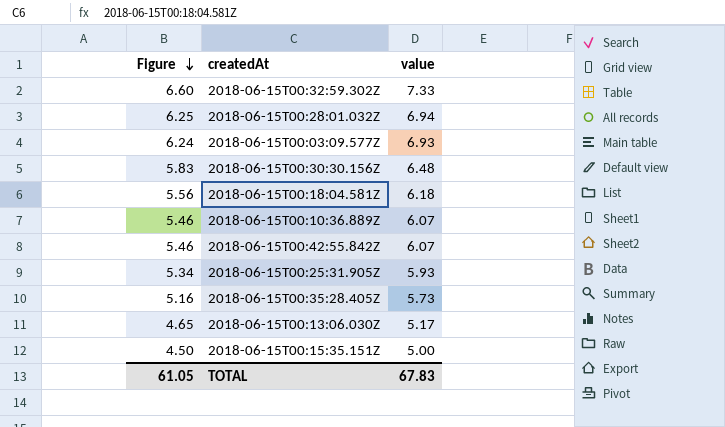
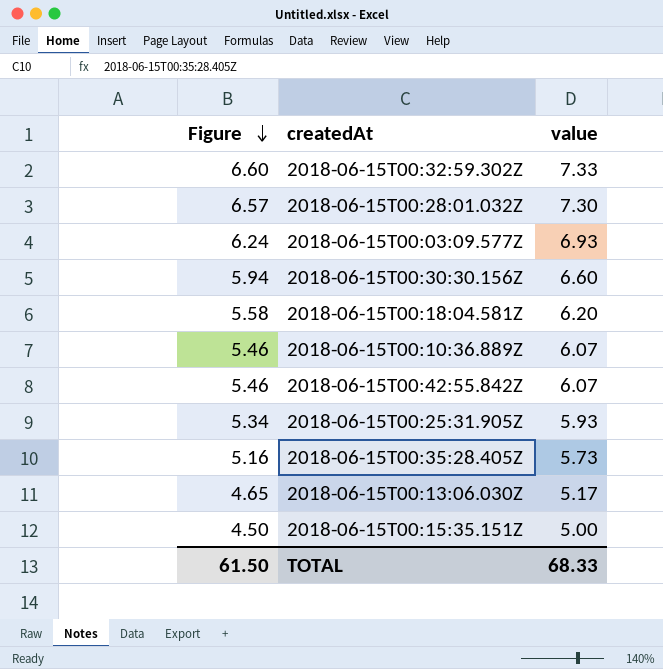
2018-06-15T00:28:01.032Z | Figure: 6.25 -> 6.57
2018-06-15T00:28:01.032Z | value: 6.94 -> 7.30
2018-06-15T00:30:30.156Z | Figure: 5.83 -> 5.94
2018-06-15T00:30:30.156Z | value: 6.48 -> 6.60
2018-06-15T00:18:04.581Z | Figure: 5.56 -> 5.58
2018-06-15T00:18:04.581Z | value: 6.18 -> 6.20
TOTAL | Figure: 61.05 -> 61.50
TOTAL | value: 67.83 -> 68.33

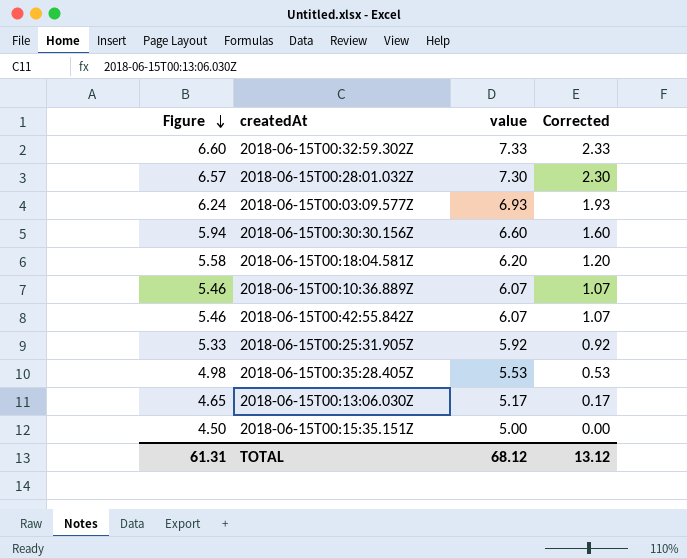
column Corrected | formula: none -> [value] - 5
2018-06-15T00:25:31.905Z | Figure: 5.34 -> 5.33
2018-06-15T00:25:31.905Z | value: 5.93 -> 5.92
2018-06-15T00:35:28.405Z | Figure: 5.16 -> 4.98
2018-06-15T00:35:28.405Z | value: 5.73 -> 5.53
TOTAL | Figure: 61.50 -> 61.31
TOTAL | value: 68.33 -> 68.12

